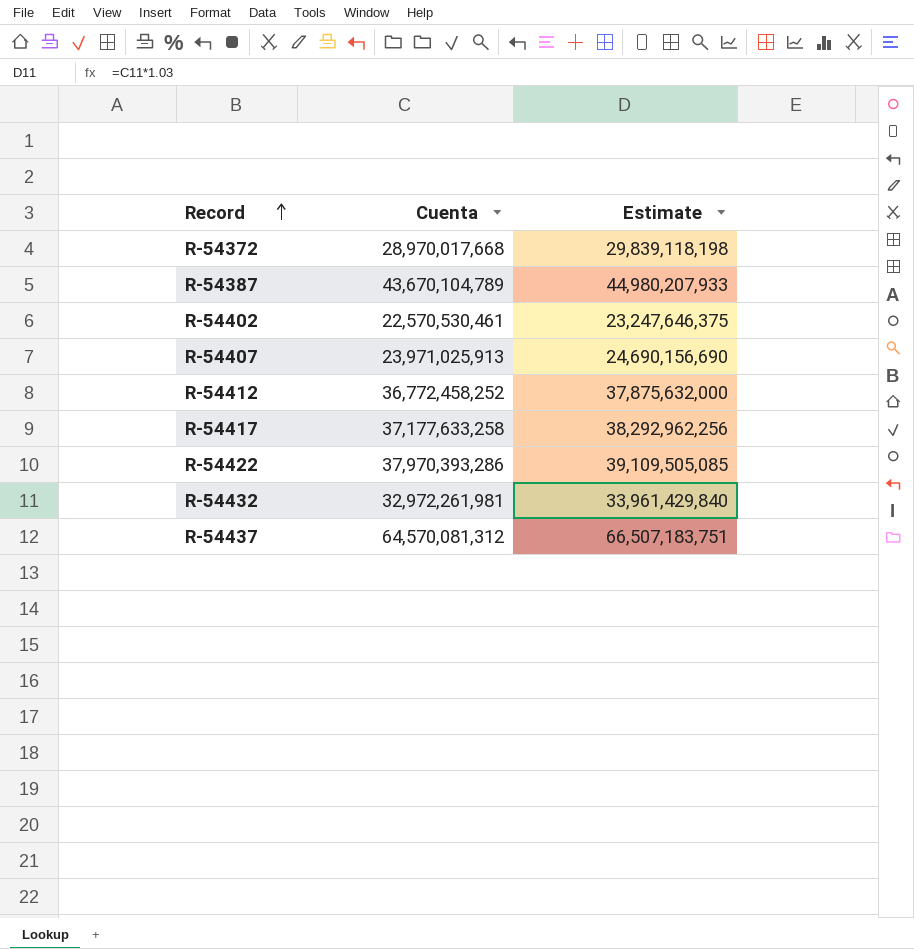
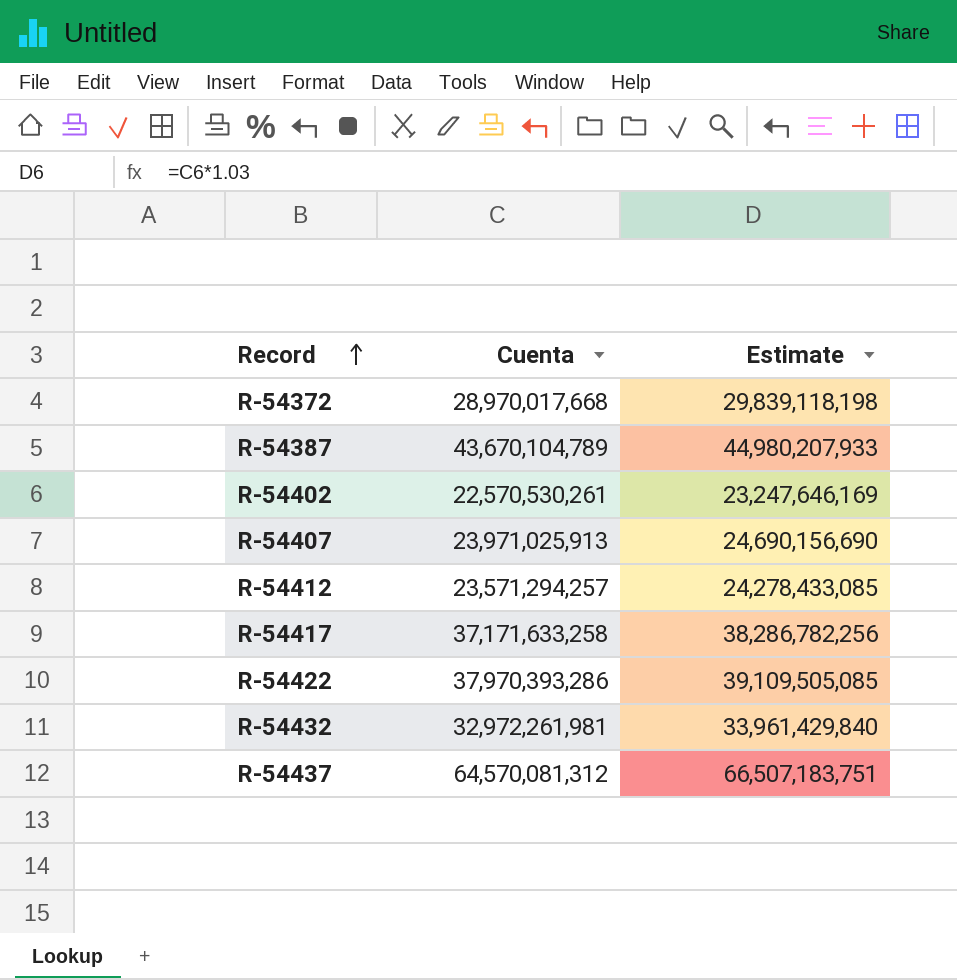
R-54402 | Cuenta: 22,570,530,461 -> 22,570,530,261
R-54402 | Estimate: 23,247,646,375 -> 23,247,646,169
R-54412 | Cuenta: 36,772,458,252 -> 23,571,294,257
R-54412 | Estimate: 37,875,632,000 -> 24,278,433,085
R-54417 | Cuenta: 37,177,633,258 -> 37,171,633,258
R-54417 | Estimate: 38,292,962,256 -> 38,286,782,256

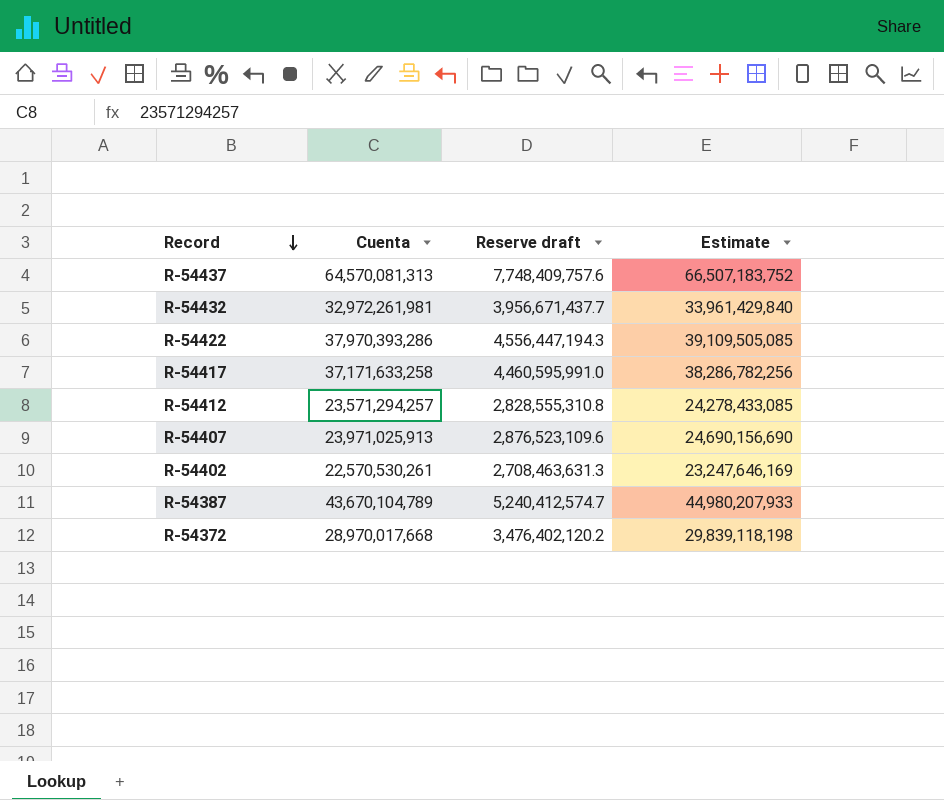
row order: Record ascending -> Record descending
column Reserve draft | formula: none -> [Cuenta] * 0.12
R-54437 | Cuenta: 64,570,081,312 -> 64,570,081,313
R-54437 | Estimate: 66,507,183,751 -> 66,507,183,752

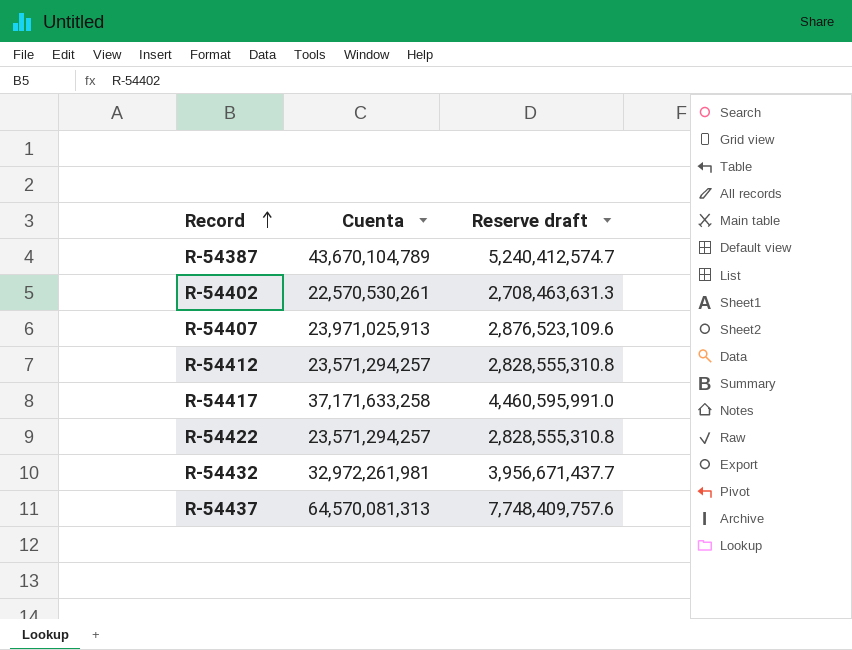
row order: Record descending -> Record ascending
column Estimate | formula: [Cuenta] * 1.03 -> none
row R-54372: 28,970,017,668 | 3,476,402,120.2 | 29,839,118,198 -> none
R-54422 | Cuenta: 37,970,393,286 -> 23,571,294,257
R-54422 | Reserve draft: 4,556,447,194.3 -> 2,828,555,310.8

